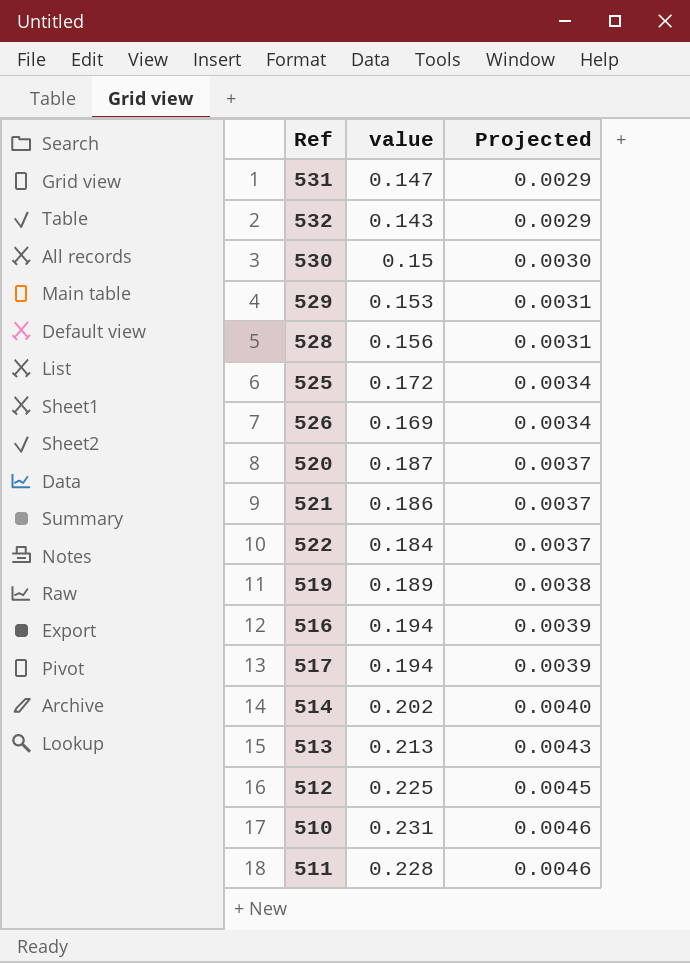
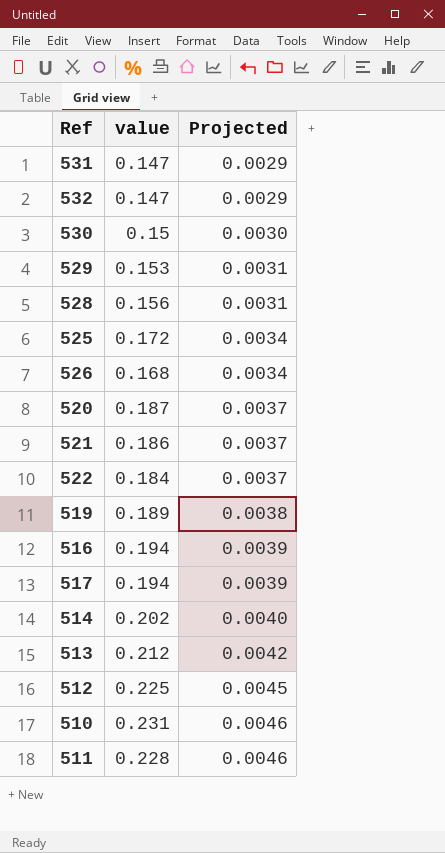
532 | value: 0.143 -> 0.147
526 | value: 0.169 -> 0.168
513 | value: 0.213 -> 0.212
513 | Projected: 0.0043 -> 0.0042

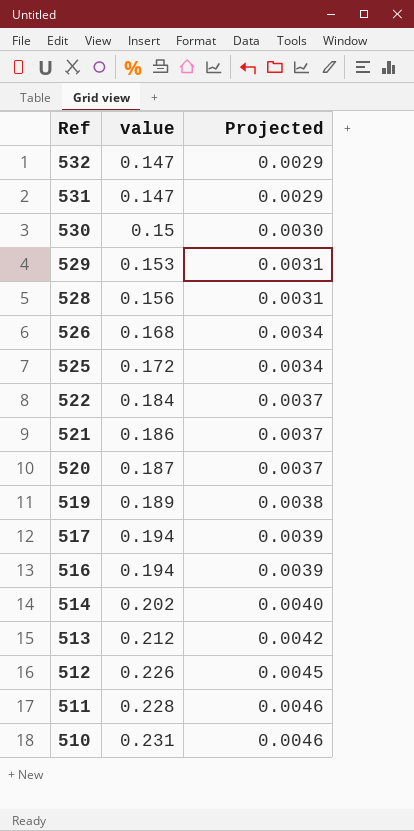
row order: Projected ascending -> Ref descending
512 | value: 0.225 -> 0.226

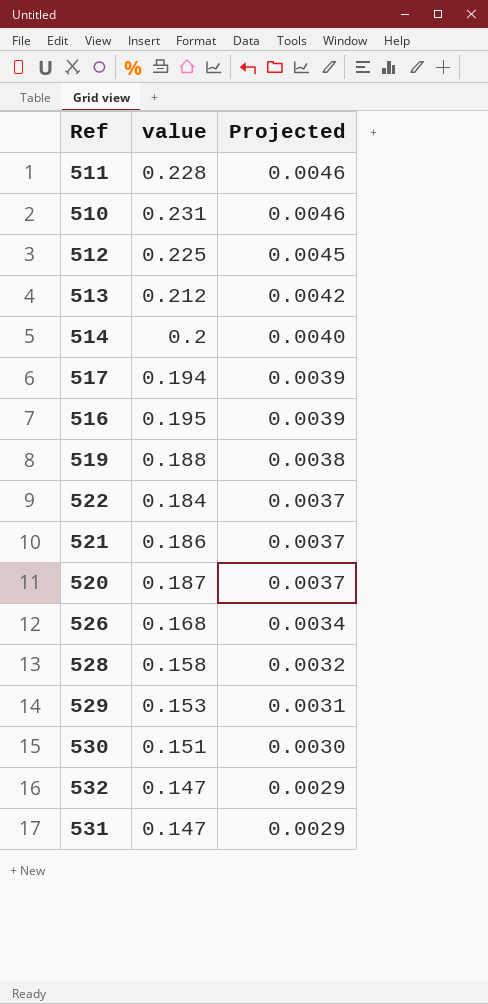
row order: Ref descending -> Projected descending
row 525: 0.172 | 0.0034 -> none
512 | value: 0.226 -> 0.225
514 | value: 0.202 -> 0.2
516 | value: 0.194 -> 0.195
519 | value: 0.189 -> 0.188
528 | value: 0.156 -> 0.158
528 | Projected: 0.0031 -> 0.0032
530 | value: 0.15 -> 0.151

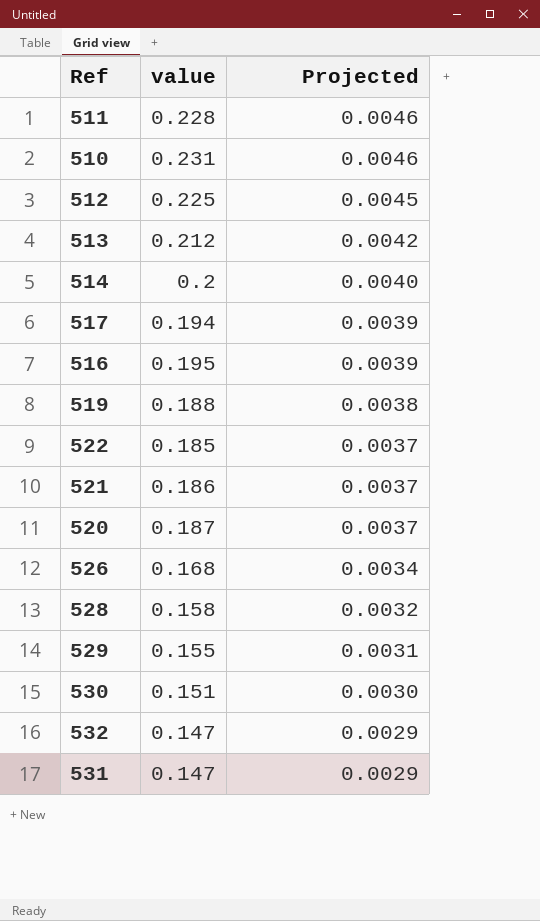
522 | value: 0.184 -> 0.185
529 | value: 0.153 -> 0.155

